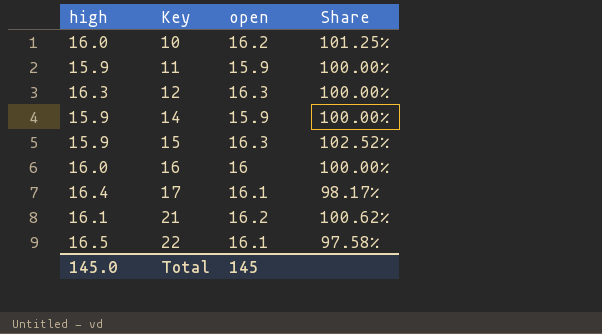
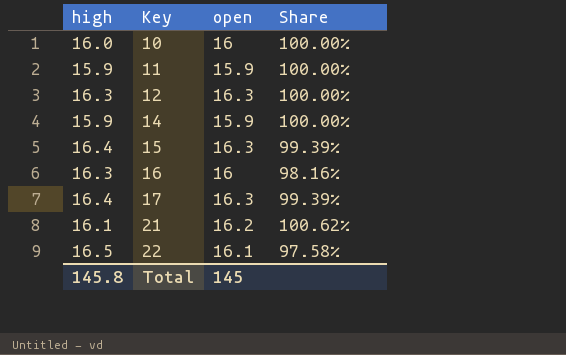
10 | open: 16.2 -> 16
10 | Share: 101.25% -> 100.00%
15 | high: 15.9 -> 16.4
15 | Share: 102.52% -> 99.39%
16 | high: 16.0 -> 16.3
16 | Share: 100.00% -> 98.16%
17 | open: 16.1 -> 16.3
17 | Share: 98.17% -> 99.39%
Total | high: 145.0 -> 145.8

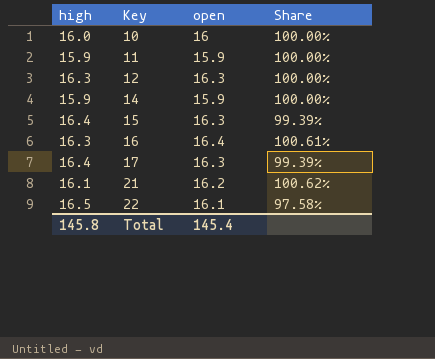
16 | open: 16 -> 16.4
16 | Share: 98.16% -> 100.61%
Total | open: 145 -> 145.4

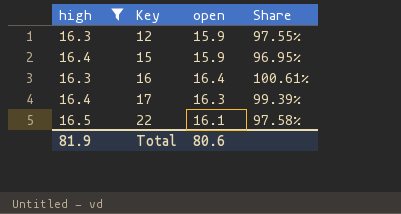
filter: none -> high >= 16.3
12 | open: 16.3 -> 15.9
12 | Share: 100.00% -> 97.55%
15 | open: 16.3 -> 15.9
15 | Share: 99.39% -> 96.95%
Total | high: 145.8 -> 81.9
Total | open: 145.4 -> 80.6

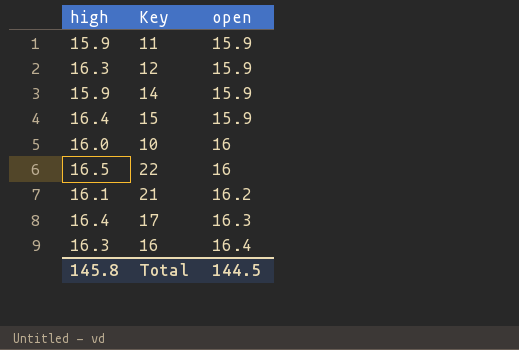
filter: high >= 16.3 -> none
row order: Key ascending -> open ascending
column Share | formula: [open] / [high] -> none
22 | open: 16.1 -> 16
Total | high: 81.9 -> 145.8
Total | open: 80.6 -> 144.5

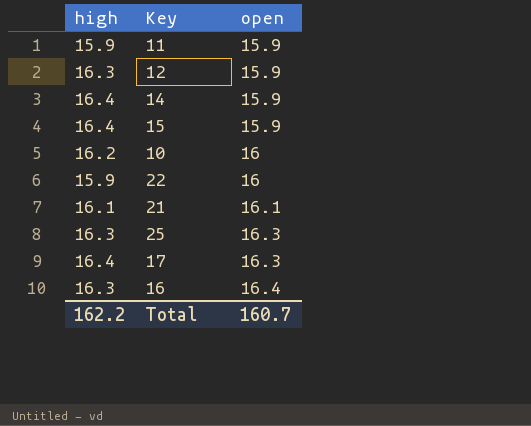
14 | high: 15.9 -> 16.4
10 | high: 16.0 -> 16.2
22 | high: 16.5 -> 15.9
21 | open: 16.2 -> 16.1
row 25: none -> 16.3 | 16.3
Total | high: 145.8 -> 162.2
Total | open: 144.5 -> 160.7

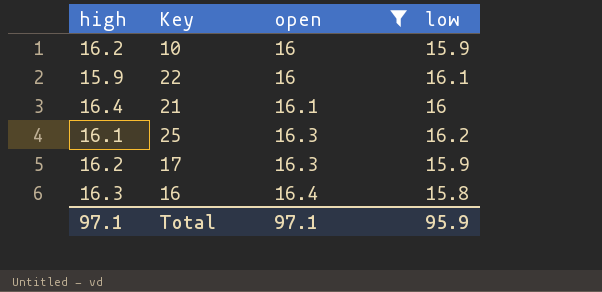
filter: none -> open != 15.9
column low | position: none -> 4
21 | high: 16.1 -> 16.4
25 | high: 16.3 -> 16.1
17 | high: 16.4 -> 16.2
Total | high: 162.2 -> 97.1
Total | open: 160.7 -> 97.1

